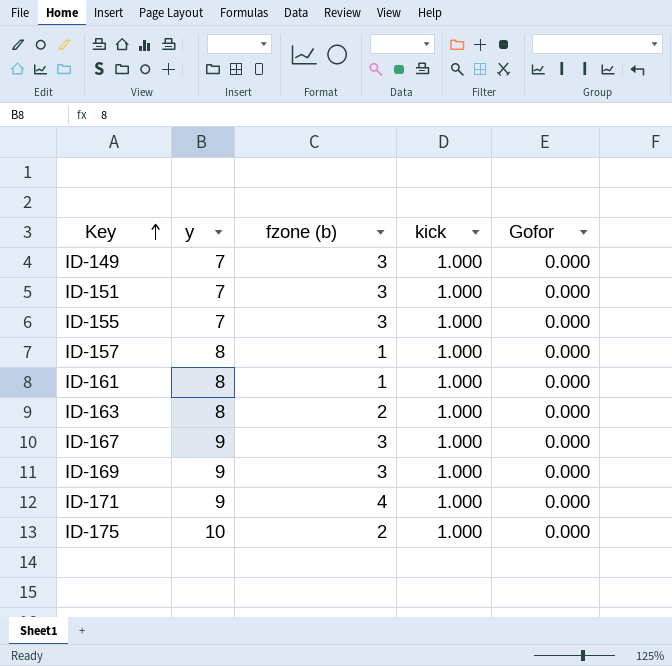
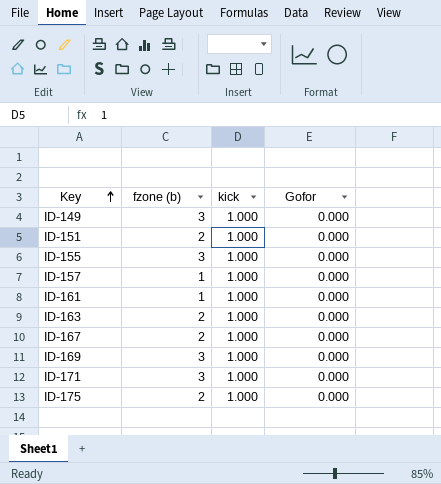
column y | position: 2 -> none
ID-151 | fzone (b): 3 -> 2
ID-167 | fzone (b): 3 -> 2
ID-171 | fzone (b): 4 -> 3

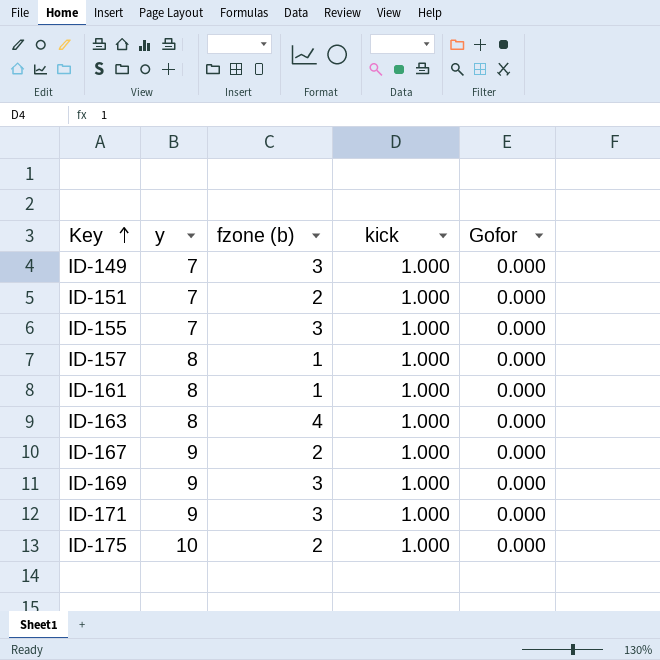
column y | position: none -> 2
ID-163 | fzone (b): 2 -> 4

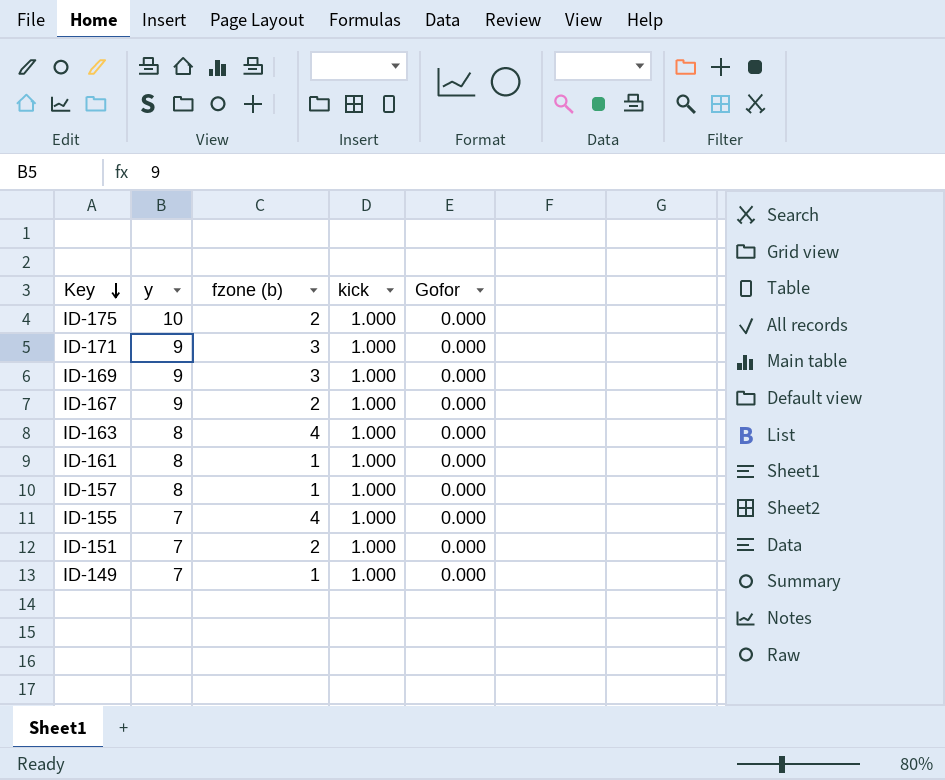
row order: Key ascending -> Key descending
ID-155 | fzone (b): 3 -> 4
ID-149 | fzone (b): 3 -> 1

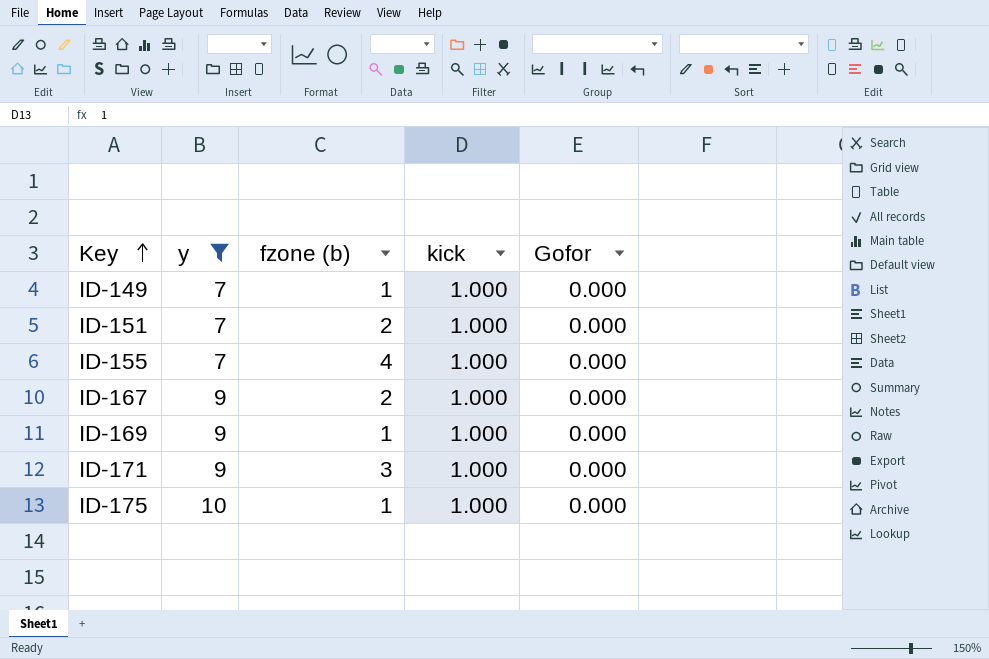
filter: none -> y != 8
row order: Key descending -> Key ascending
ID-169 | fzone (b): 3 -> 1
ID-175 | fzone (b): 2 -> 1

